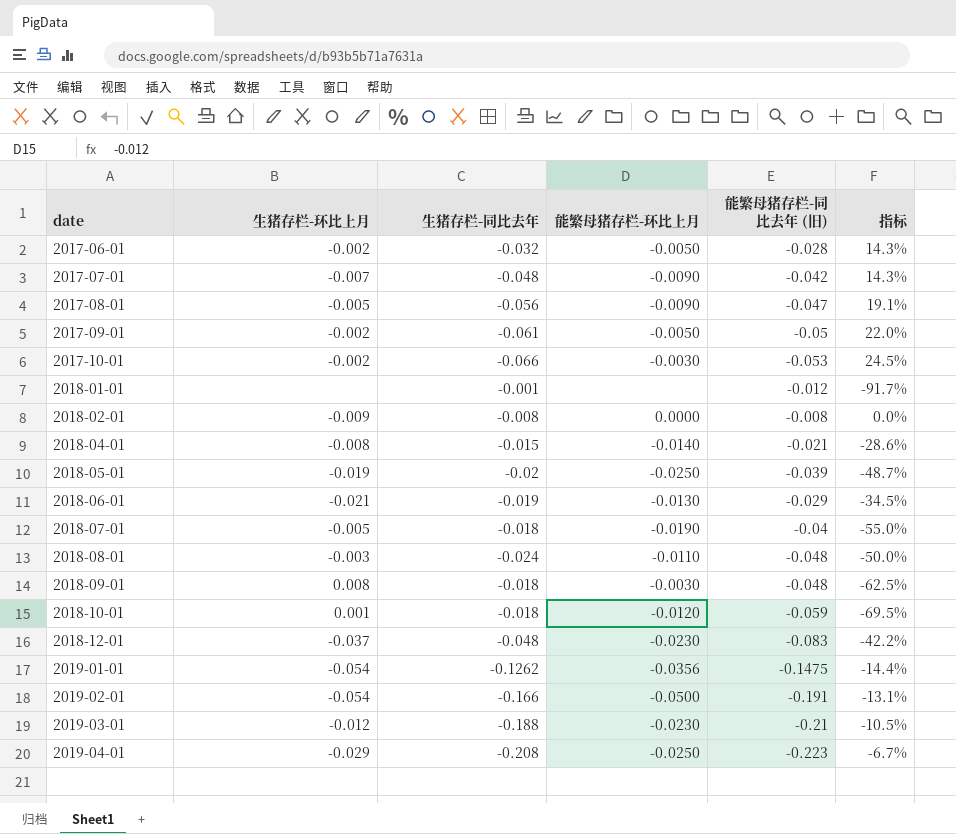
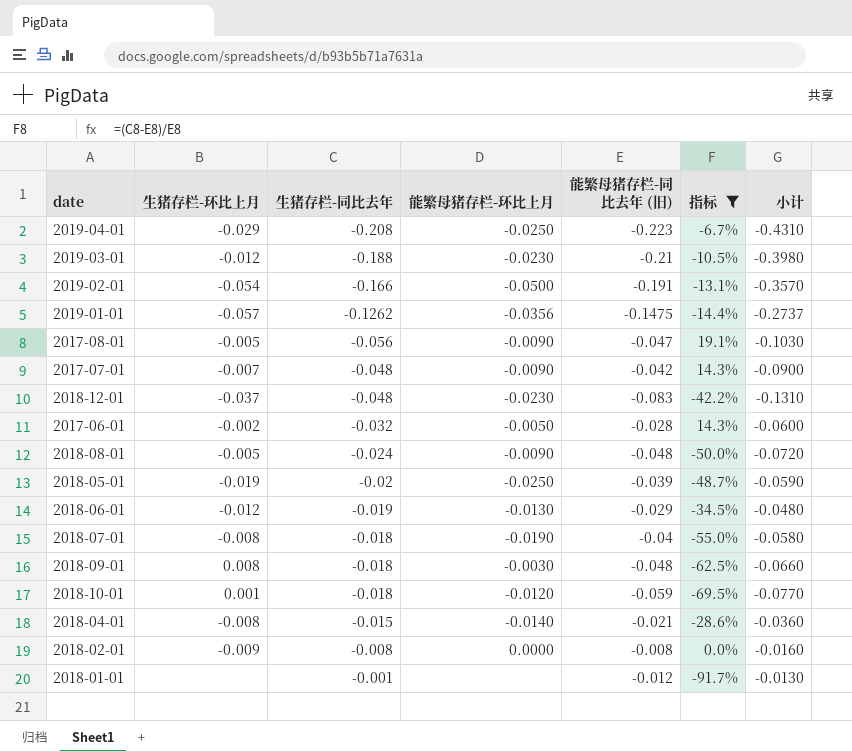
filter: none -> 指标 <= 19.1%
row order: date ascending -> 生猪存栏-同比去年 ascending
column 小计 | formula: none -> [生猪存栏-同比去年] + [能繁母猪存栏-同比去年 (旧)]
2019-01-01 | 生猪存栏-环比上月: -0.054 -> -0.057
2018-08-01 | 生猪存栏-环比上月: -0.003 -> -0.005
2018-08-01 | 能繁母猪存栏-环比上月: -0.0110 -> -0.0090
2018-06-01 | 生猪存栏-环比上月: -0.021 -> -0.012
2018-07-01 | 生猪存栏-环比上月: -0.005 -> -0.008

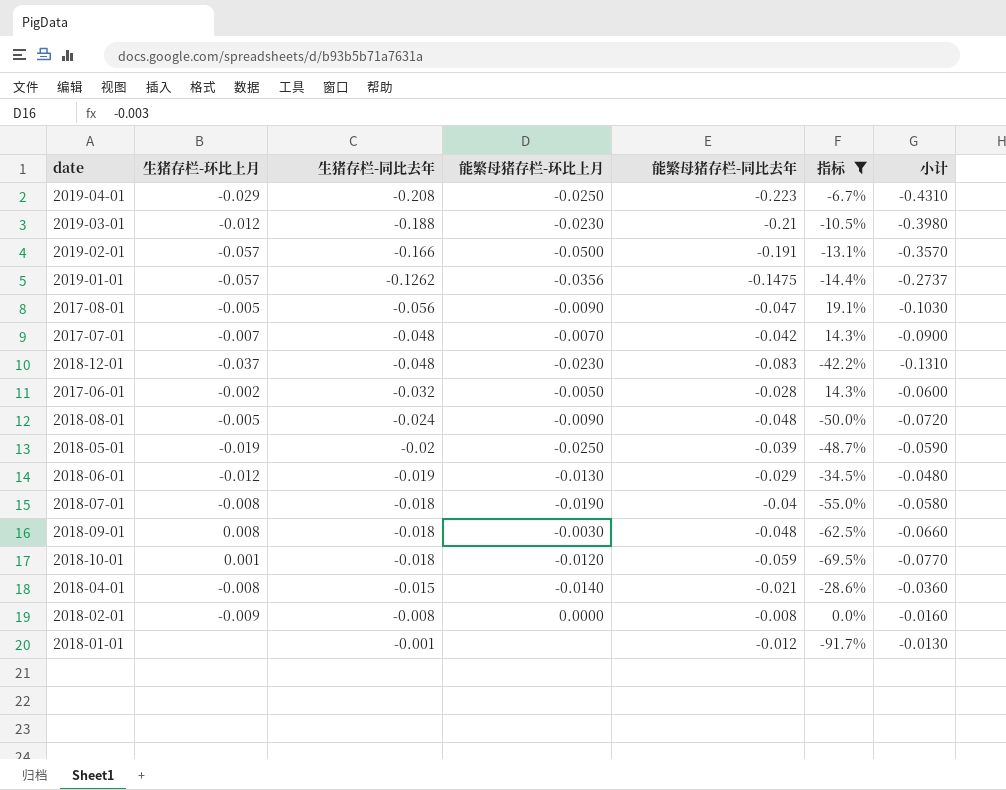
column name: 能繁母猪存栏-同比去年 (旧) -> 能繁母猪存栏-同比去年
2019-02-01 | 生猪存栏-环比上月: -0.054 -> -0.057
2017-07-01 | 能繁母猪存栏-环比上月: -0.0090 -> -0.0070

